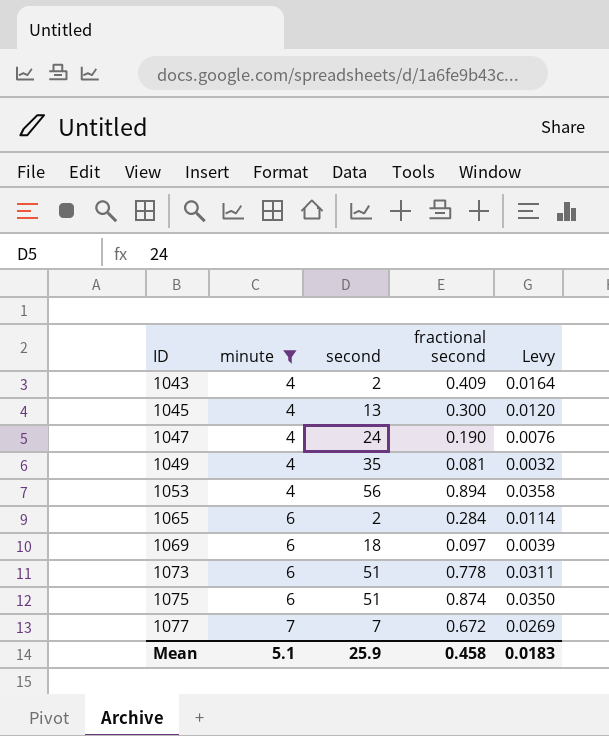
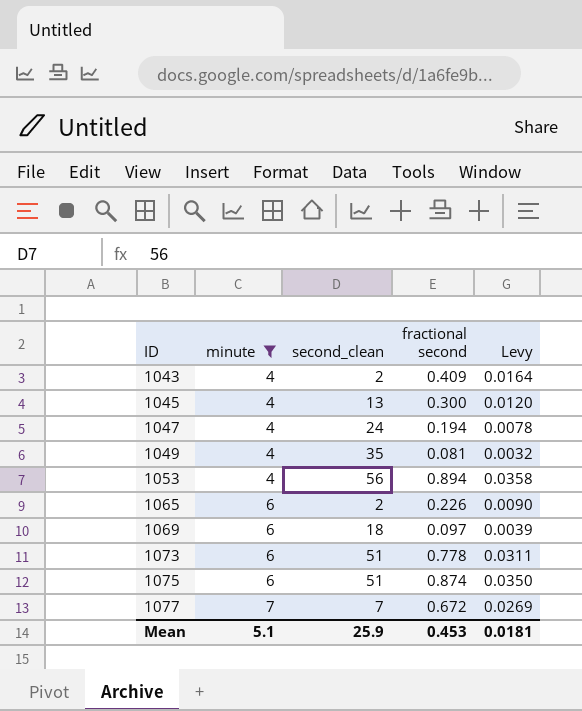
column name: second -> second_clean
1047 | fractional second: 0.190 -> 0.194
1047 | Levy: 0.0076 -> 0.0078
1065 | fractional second: 0.284 -> 0.226
1065 | Levy: 0.0114 -> 0.0090
Mean | fractional second: 0.458 -> 0.453
Mean | Levy: 0.0183 -> 0.0181

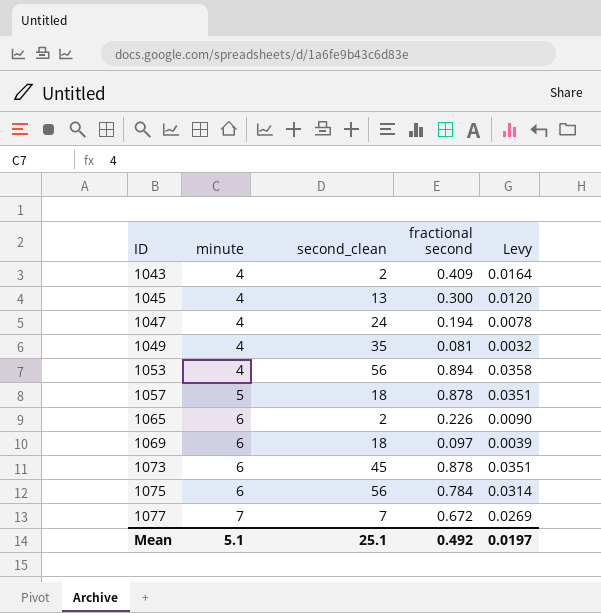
filter: minute != 5 -> none
1073 | second_clean: 51 -> 45
1073 | fractional second: 0.778 -> 0.878
1073 | Levy: 0.0311 -> 0.0351
1075 | second_clean: 51 -> 56
1075 | fractional second: 0.874 -> 0.784
1075 | Levy: 0.0350 -> 0.0314
Mean | second_clean: 25.9 -> 25.1
Mean | fractional second: 0.453 -> 0.492
Mean | Levy: 0.0181 -> 0.0197

